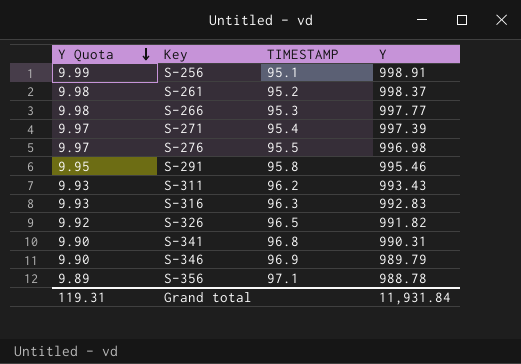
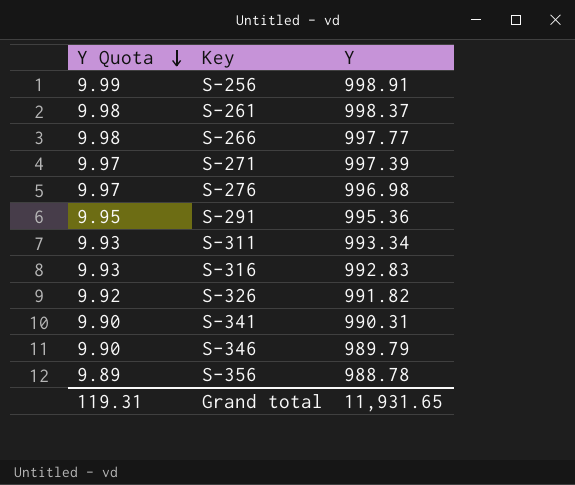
column TIMESTAMP | position: 3 -> none
S-291 | Y: 995.46 -> 995.36
S-311 | Y: 993.43 -> 993.34
Grand total | Y: 11,931.84 -> 11,931.65

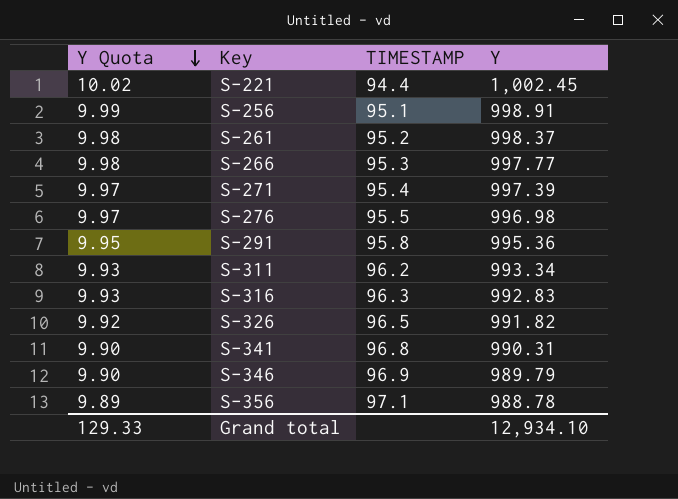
column TIMESTAMP | position: none -> 3
row S-221: none -> 10.02 | 94.4 | 1,002.45
Grand total | Y Quota: 119.31 -> 129.33
Grand total | Y: 11,931.65 -> 12,934.10

